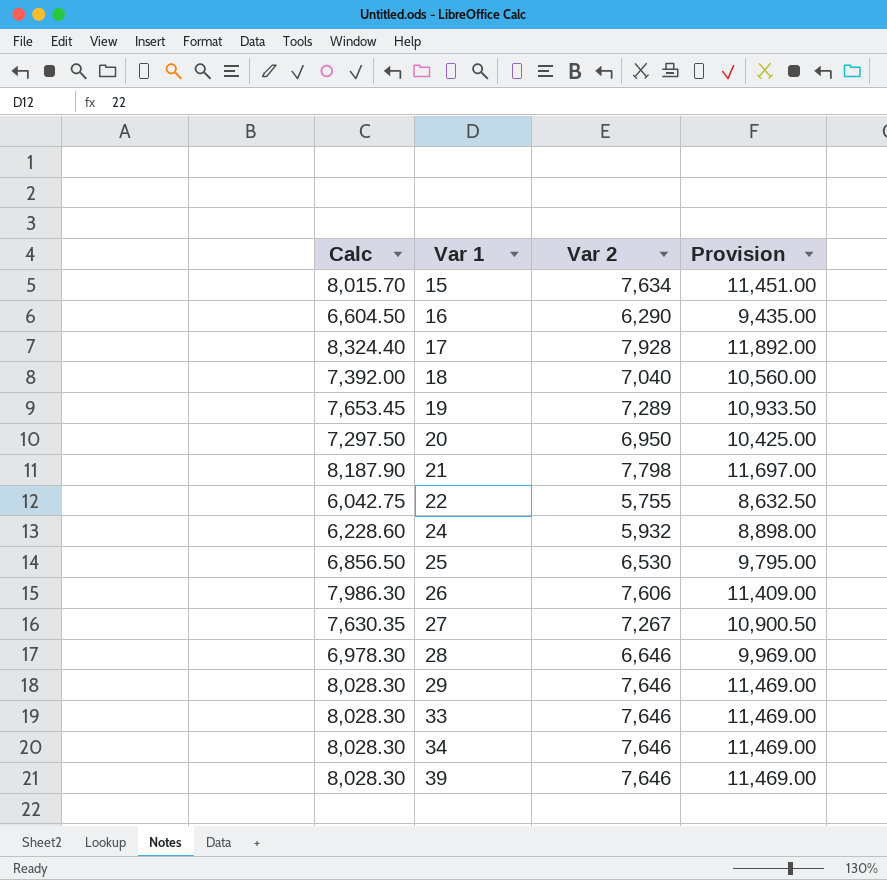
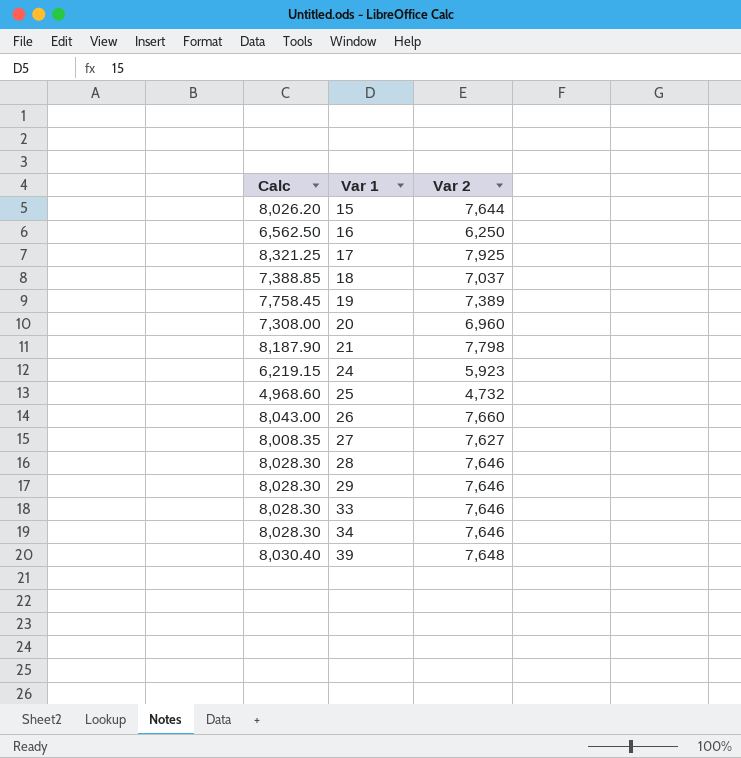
column Provision | formula: [Var 2] * 1.5 -> none
row 22: 6,042.75 | 5,755 | 8,632.50 -> none
15 | Calc: 8,015.70 -> 8,026.20
15 | Var 2: 7,634 -> 7,644
16 | Calc: 6,604.50 -> 6,562.50
16 | Var 2: 6,290 -> 6,250
17 | Calc: 8,324.40 -> 8,321.25
17 | Var 2: 7,928 -> 7,925
18 | Calc: 7,392.00 -> 7,388.85
18 | Var 2: 7,040 -> 7,037
19 | Calc: 7,653.45 -> 7,758.45
19 | Var 2: 7,289 -> 7,389
20 | Calc: 7,297.50 -> 7,308.00
20 | Var 2: 6,950 -> 6,960
24 | Calc: 6,228.60 -> 6,219.15
24 | Var 2: 5,932 -> 5,923
25 | Calc: 6,856.50 -> 4,968.60
25 | Var 2: 6,530 -> 4,732
26 | Calc: 7,986.30 -> 8,043.00
26 | Var 2: 7,606 -> 7,660
27 | Calc: 7,630.35 -> 8,008.35
27 | Var 2: 7,267 -> 7,627
28 | Calc: 6,978.30 -> 8,028.30
28 | Var 2: 6,646 -> 7,646
39 | Calc: 8,028.30 -> 8,030.40
39 | Var 2: 7,646 -> 7,648

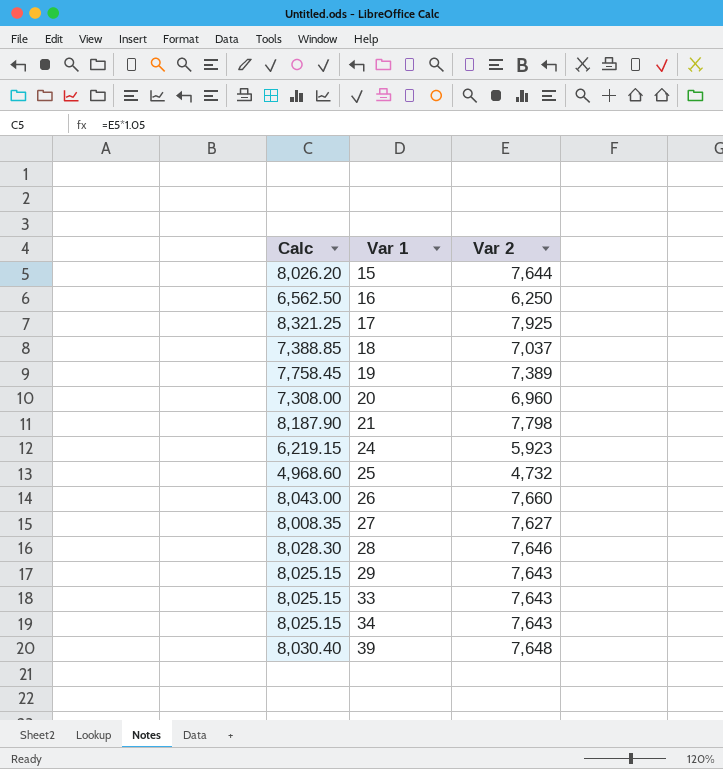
29 | Calc: 8,028.30 -> 8,025.15
29 | Var 2: 7,646 -> 7,643
33 | Calc: 8,028.30 -> 8,025.15
33 | Var 2: 7,646 -> 7,643
34 | Calc: 8,028.30 -> 8,025.15
34 | Var 2: 7,646 -> 7,643

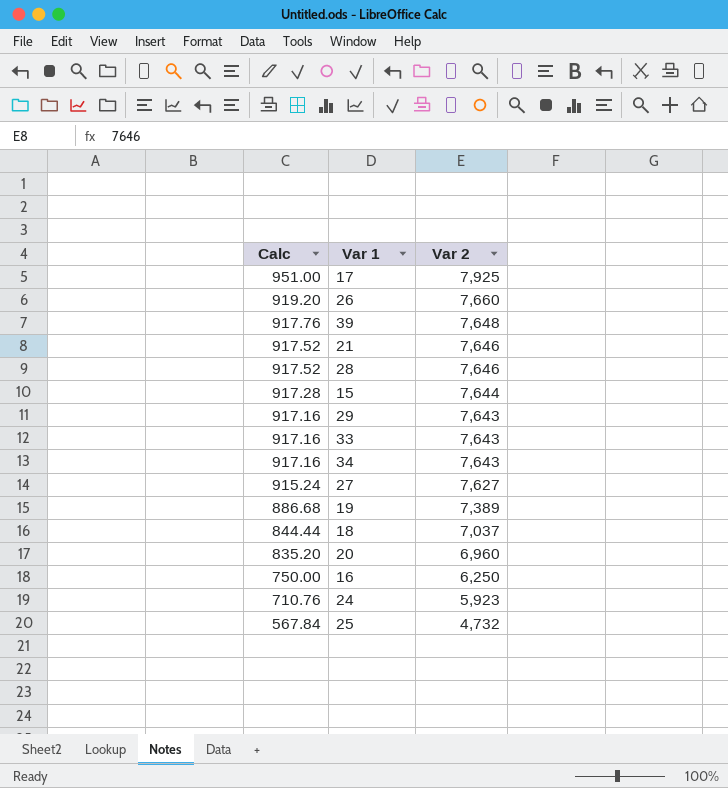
row order: Var 1 ascending -> Calc descending
column Calc | formula: [Var 2] * 1.05 -> [Var 2] * 0.12
21 | Var 2: 7,798 -> 7,646

